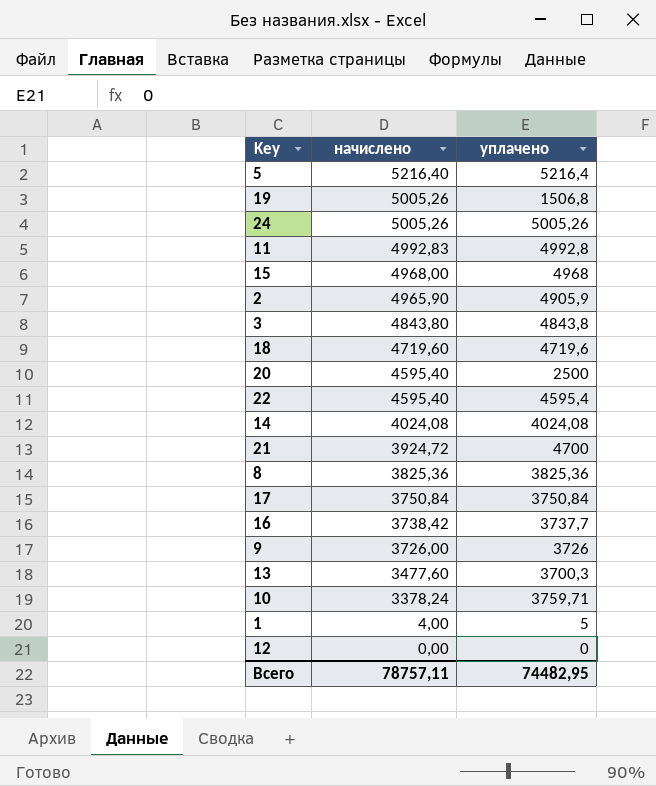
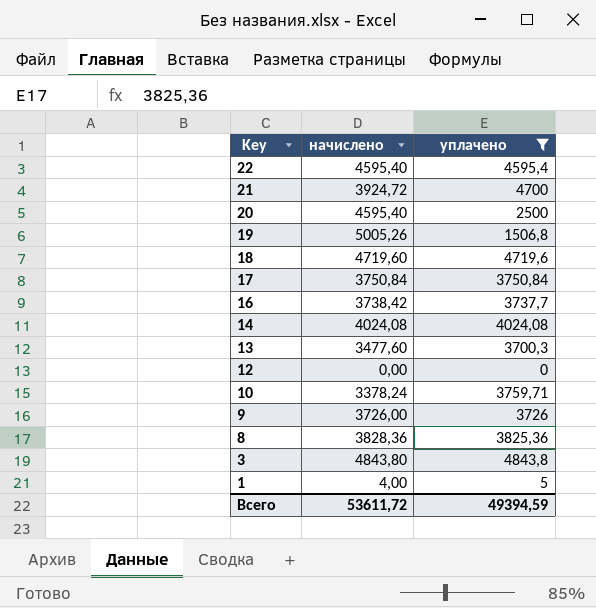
filter: none -> уплачено <= 4843,8
row order: начислено descending -> Key descending
8 | начислено: 3825,36 -> 3828,36
Всего | начислено: 78757,11 -> 53611,72
Всего | уплачено: 74482,95 -> 49394,59

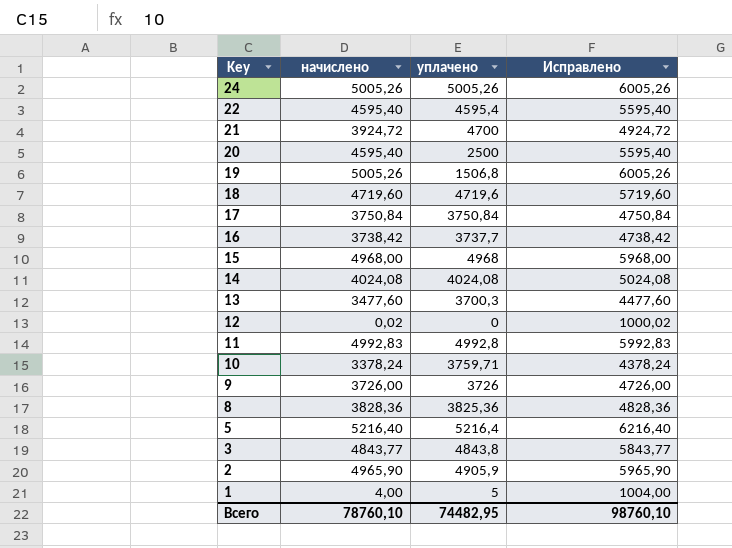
filter: уплачено <= 4843,8 -> none
column Исправлено | formula: none -> [начислено] + 1000
12 | начислено: 0,00 -> 0,02
3 | начислено: 4843,80 -> 4843,77
Всего | начислено: 53611,72 -> 78760,10
Всего | уплачено: 49394,59 -> 74482,95

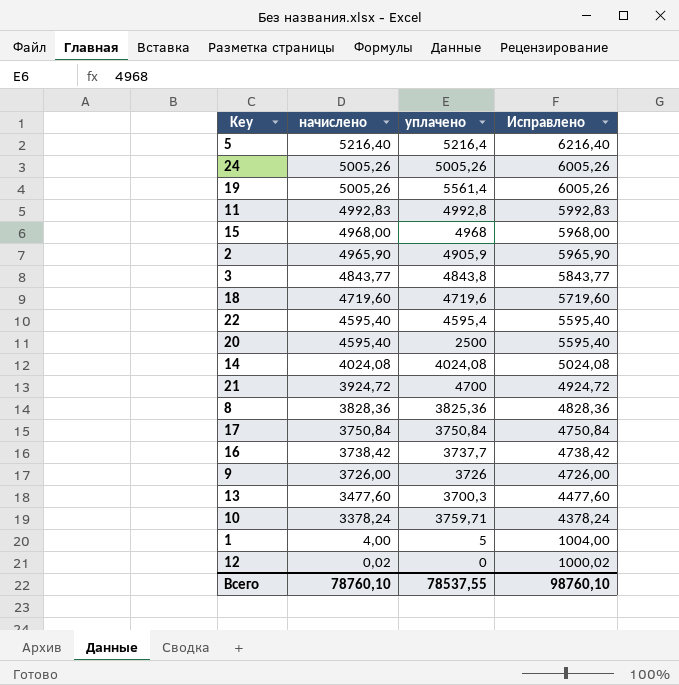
row order: Key descending -> начислено descending
19 | уплачено: 1506,8 -> 5561,4
Всего | уплачено: 74482,95 -> 78537,55

